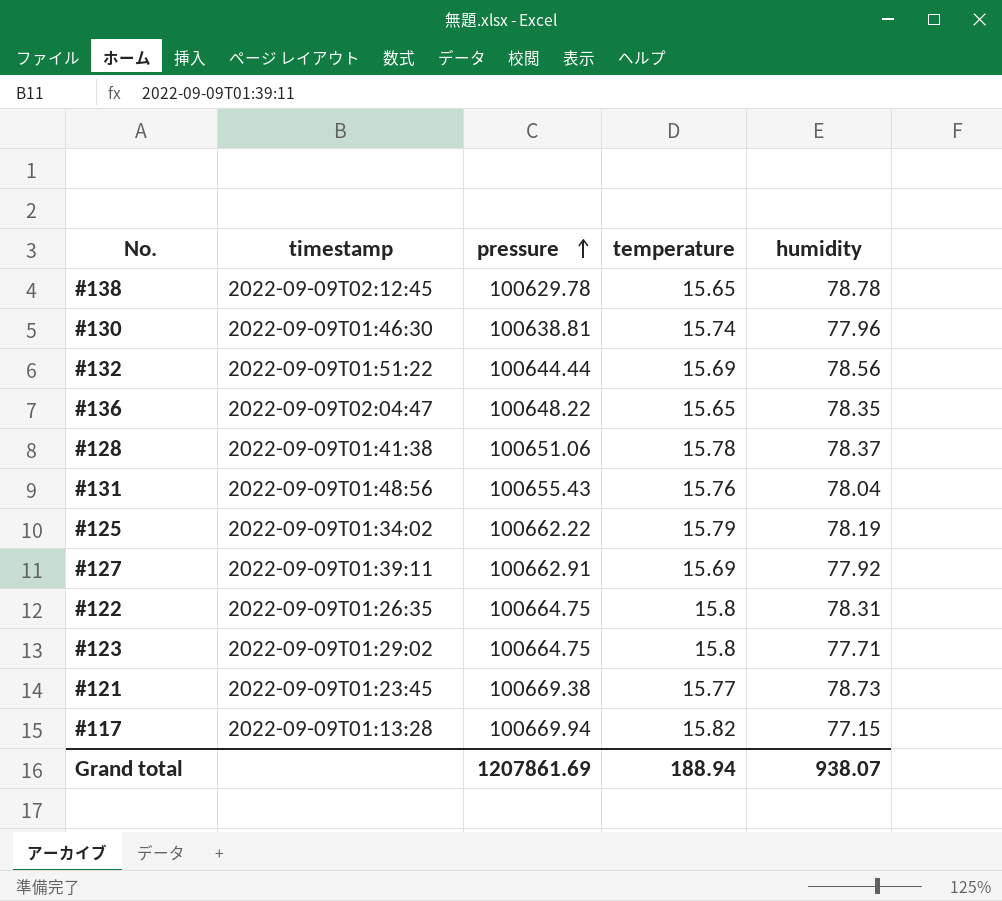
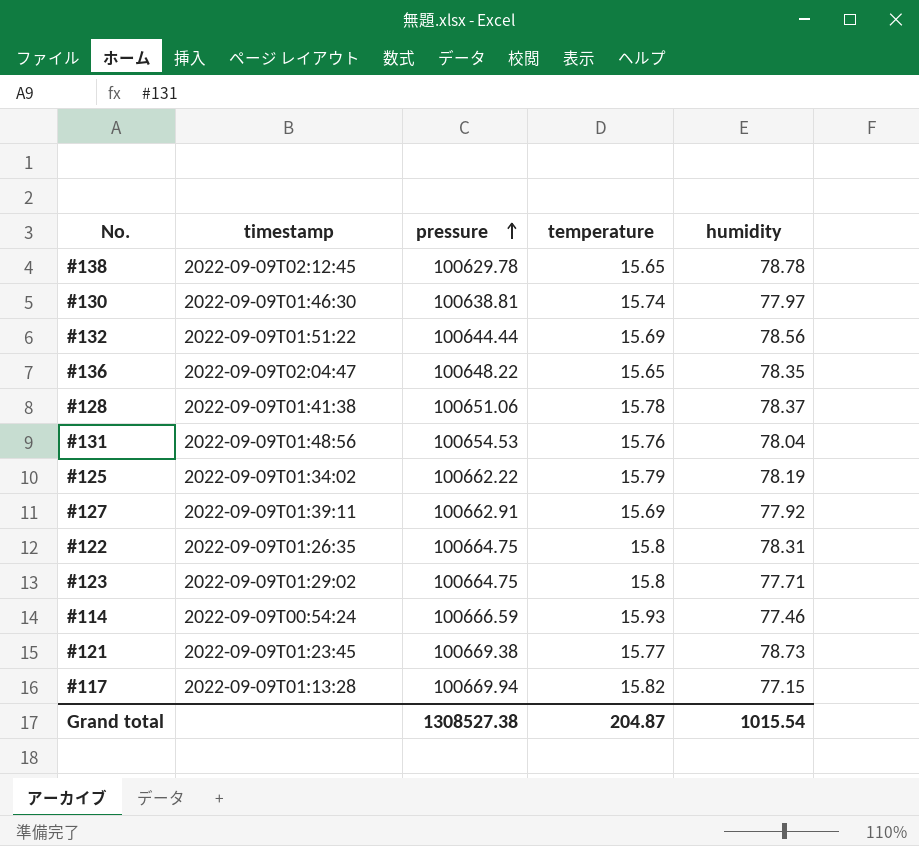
#130 | humidity: 77.96 -> 77.97
#131 | pressure: 100655.43 -> 100654.53
row #114: none -> 2022-09-09T00:54:24 | 100666.59 | 15.93 | 77.46
Grand total | pressure: 1207861.69 -> 1308527.38
Grand total | temperature: 188.94 -> 204.87
Grand total | humidity: 938.07 -> 1015.54

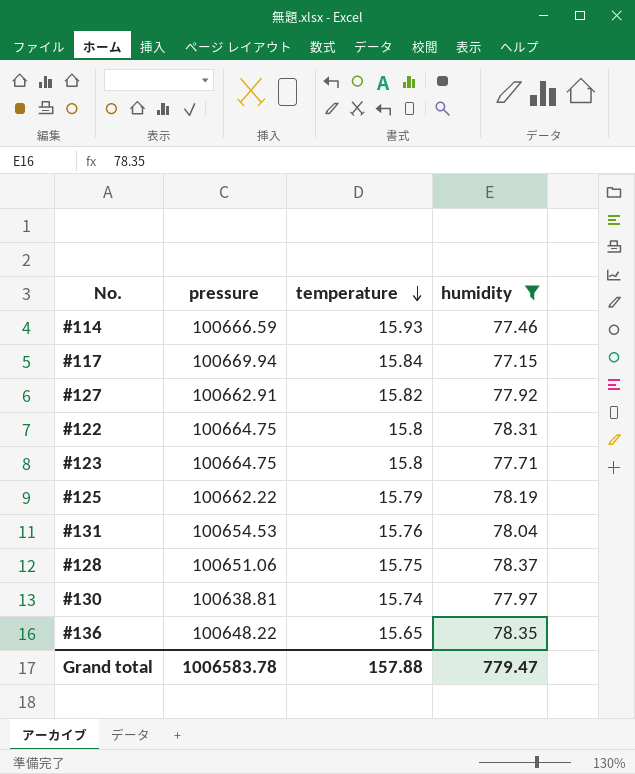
filter: none -> humidity <= 78.37
row order: pressure ascending -> temperature descending
column timestamp | position: 2 -> none
#117 | temperature: 15.82 -> 15.84
#127 | temperature: 15.69 -> 15.82
#128 | temperature: 15.78 -> 15.75
Grand total | pressure: 1308527.38 -> 1006583.78
Grand total | temperature: 204.87 -> 157.88
Grand total | humidity: 1015.54 -> 779.47

